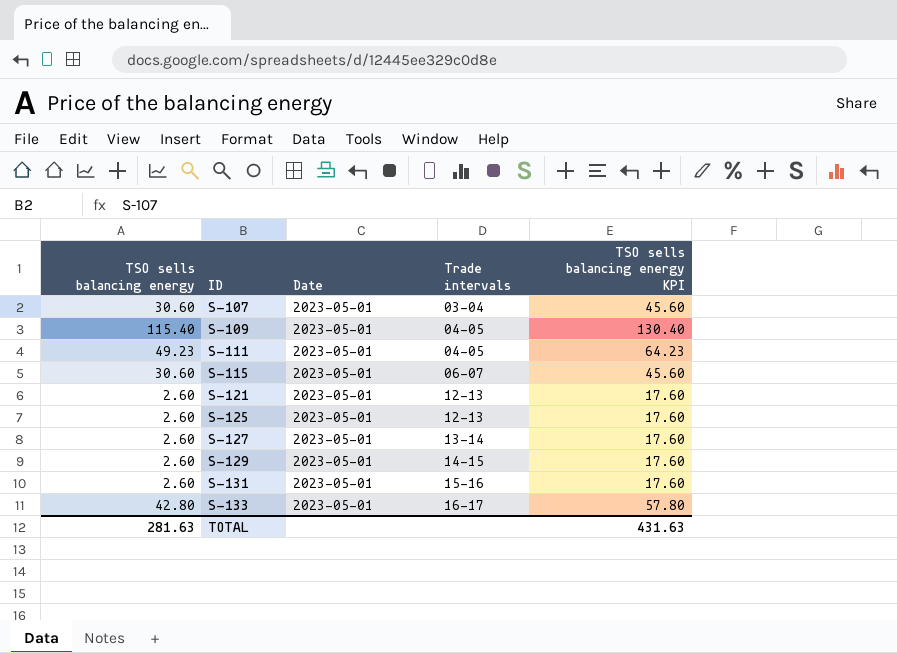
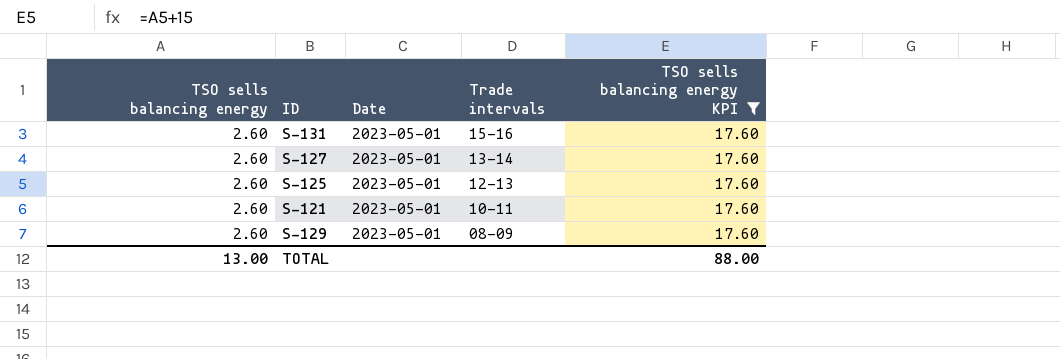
filter: none -> TSO sells balancing energy KPI = 17.60
row order: ID ascending -> Trade intervals descending
S-121 | Trade intervals: 12-13 -> 10-11
S-129 | Trade intervals: 14-15 -> 08-09
TOTAL | TSO sells balancing energy: 281.63 -> 13.00
TOTAL | TSO sells balancing energy KPI: 431.63 -> 88.00

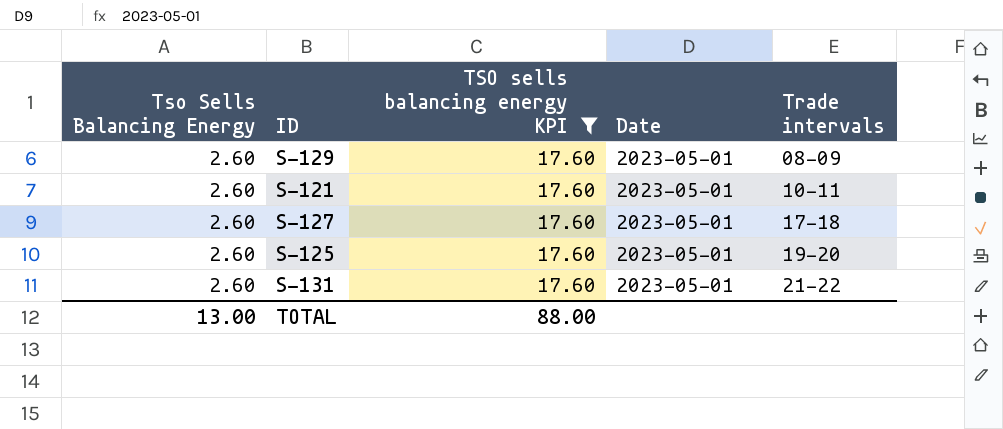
row order: Trade intervals descending -> Trade intervals ascending
column name: TSO sells balancing energy -> Tso Sells Balancing Energy
column TSO sells balancing energy KPI | position: 5 -> 3
S-127 | Trade intervals: 13-14 -> 17-18
S-125 | Trade intervals: 12-13 -> 19-20
S-131 | Trade intervals: 15-16 -> 21-22

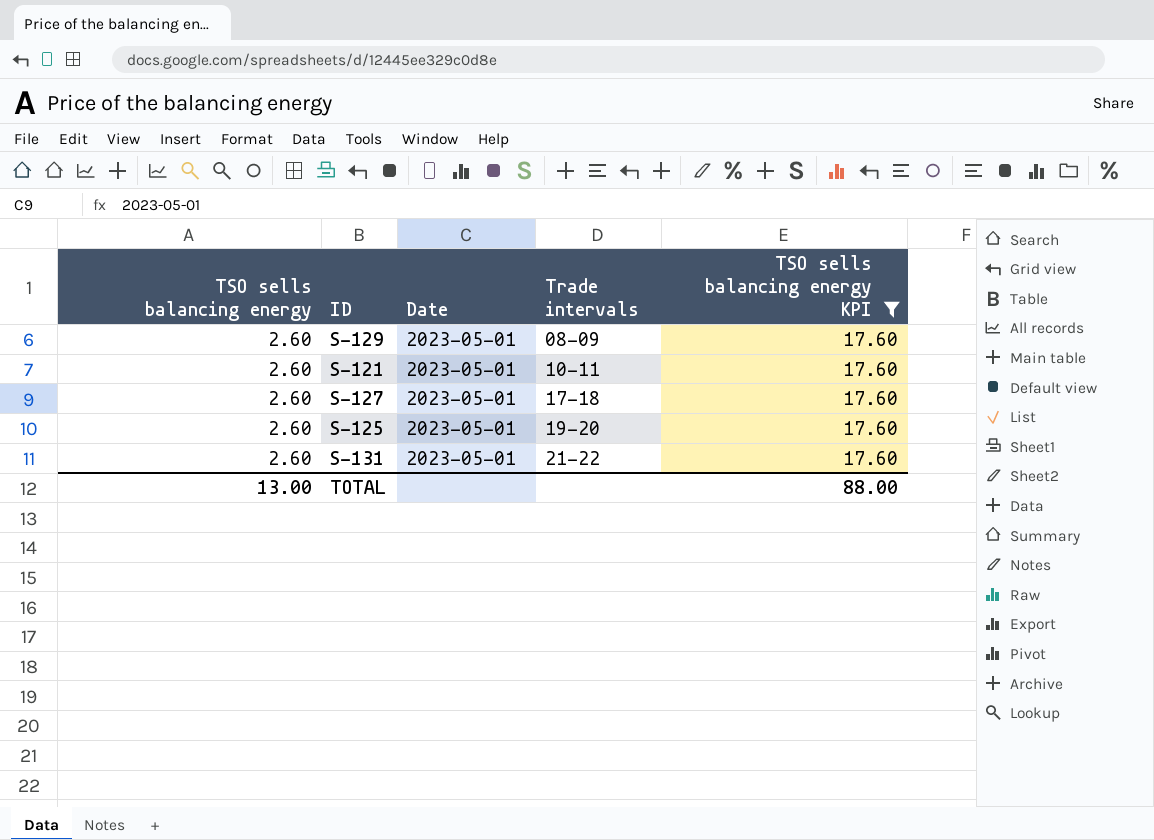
column name: Tso Sells Balancing Energy -> TSO sells balancing energy
column TSO sells balancing energy KPI | position: 3 -> 5

